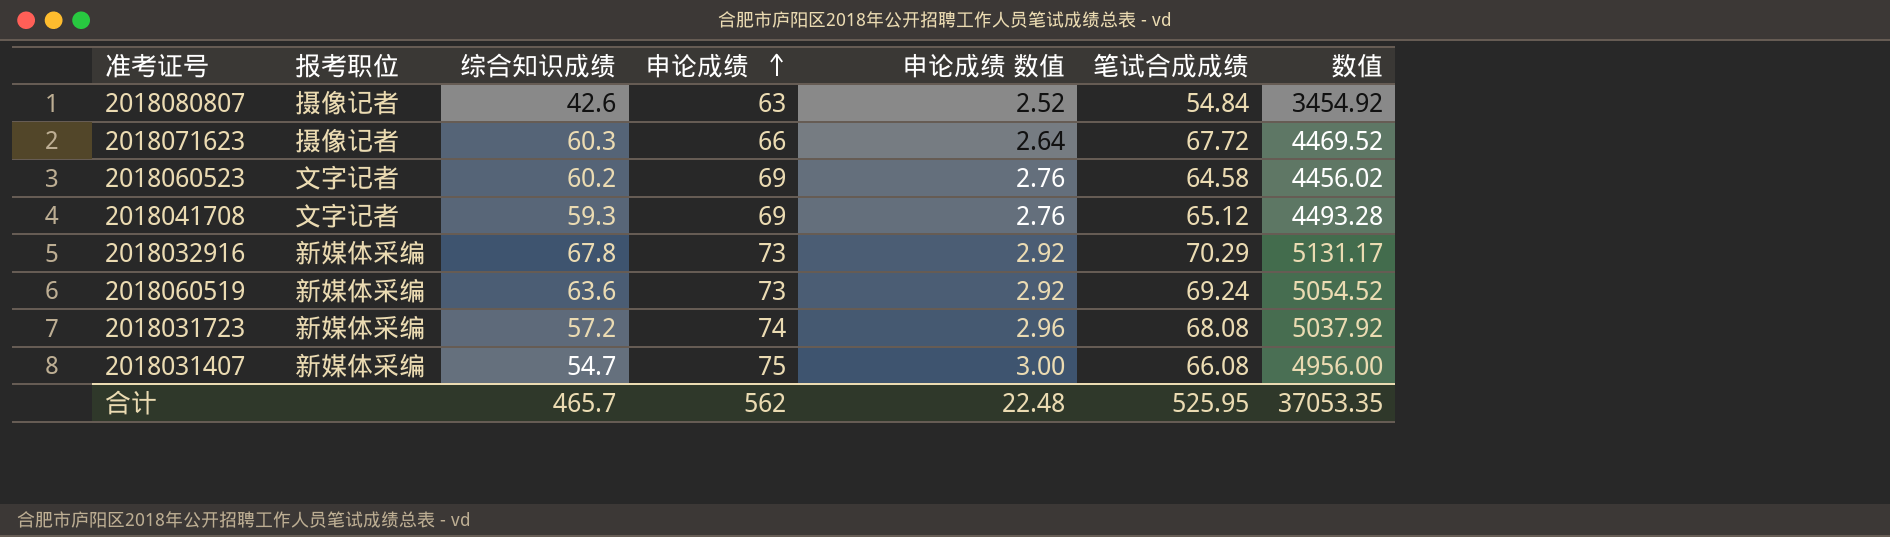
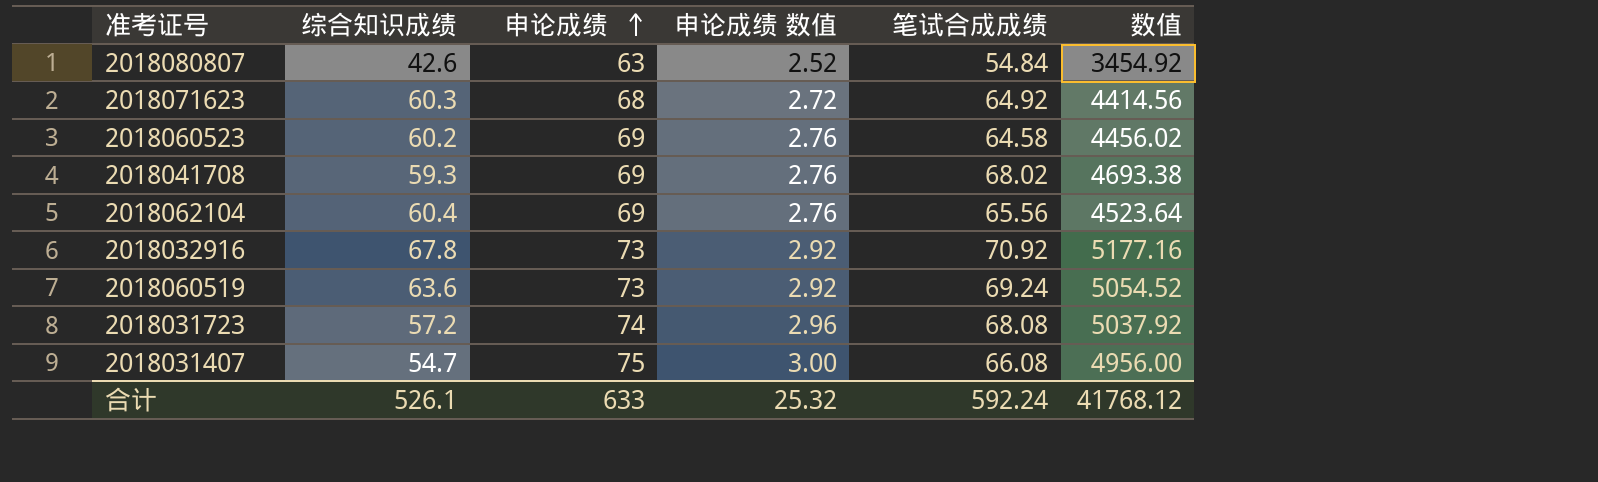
column 报考职位 | position: 2 -> none
2018071623 | 申论成绩: 66 -> 68
2018071623 | 申论成绩 数值: 2.64 -> 2.72
2018071623 | 笔试合成成绩: 67.72 -> 64.92
2018071623 | 数值: 4469.52 -> 4414.56
2018041708 | 笔试合成成绩: 65.12 -> 68.02
2018041708 | 数值: 4493.28 -> 4693.38
row 2018062104: none -> 60.4 | 69 | 2.76 | 65.56 | 4523.64
2018032916 | 笔试合成成绩: 70.29 -> 70.92
2018032916 | 数值: 5131.17 -> 5177.16
合计 | 综合知识成绩: 465.7 -> 526.1
合计 | 申论成绩: 562 -> 633
合计 | 申论成绩 数值: 22.48 -> 25.32
合计 | 笔试合成成绩: 525.95 -> 592.24
合计 | 数值: 37053.35 -> 41768.12

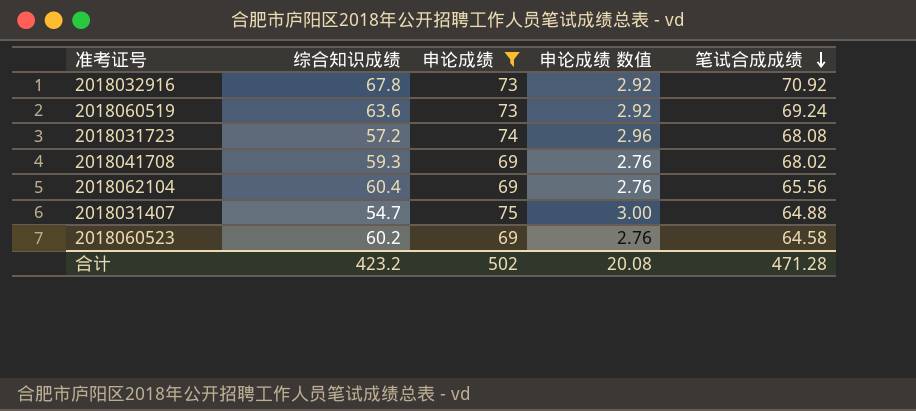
filter: none -> 申论成绩 >= 69
row order: 申论成绩 ascending -> 笔试合成成绩 descending
column 数值 | formula: [申论成绩] * [笔试合成成绩] -> none
2018031407 | 笔试合成成绩: 66.08 -> 64.88
合计 | 综合知识成绩: 526.1 -> 423.2
合计 | 申论成绩: 633 -> 502
合计 | 申论成绩 数值: 25.32 -> 20.08
合计 | 笔试合成成绩: 592.24 -> 471.28

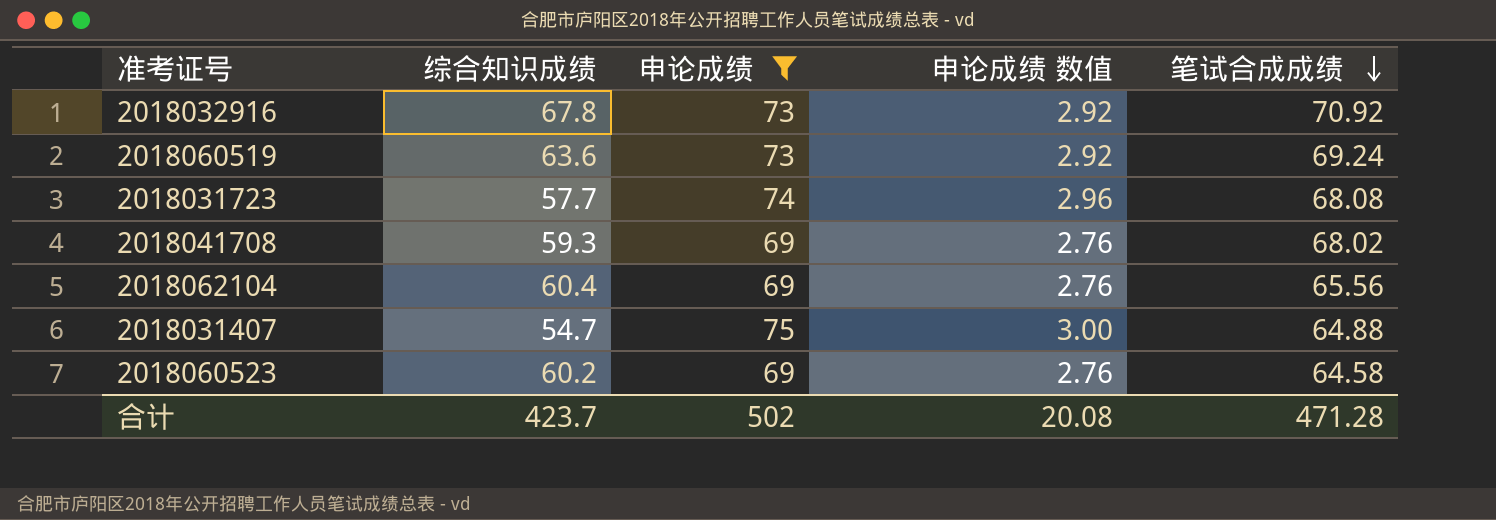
2018031723 | 综合知识成绩: 57.2 -> 57.7
合计 | 综合知识成绩: 423.2 -> 423.7

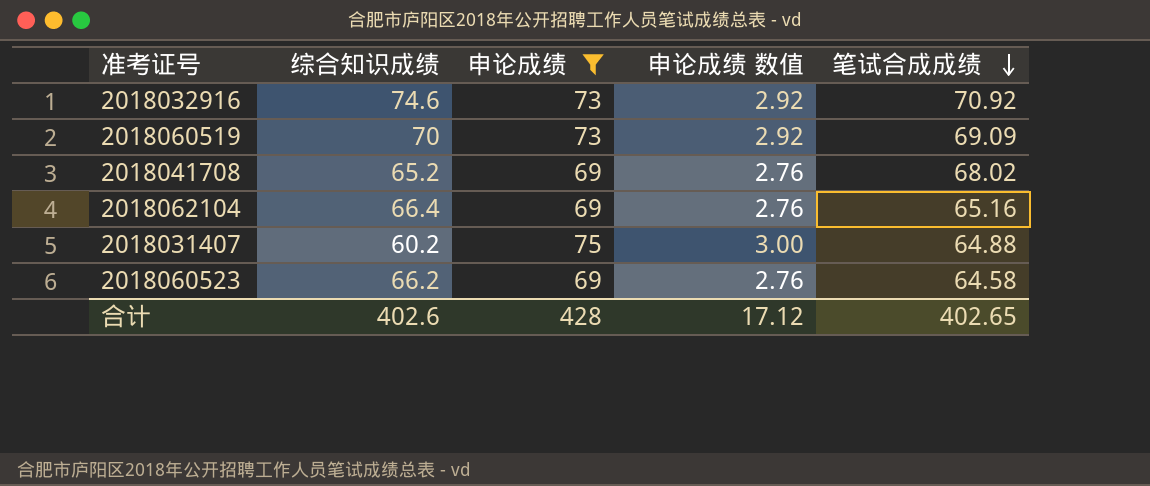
row 2018031723: 57.7 | 74 | 2.96 | 68.08 -> none
2018032916 | 综合知识成绩: 67.8 -> 74.6
2018060519 | 综合知识成绩: 63.6 -> 70
2018060519 | 笔试合成成绩: 69.24 -> 69.09
2018041708 | 综合知识成绩: 59.3 -> 65.2
2018062104 | 综合知识成绩: 60.4 -> 66.4
2018062104 | 笔试合成成绩: 65.56 -> 65.16
2018031407 | 综合知识成绩: 54.7 -> 60.2
2018060523 | 综合知识成绩: 60.2 -> 66.2
合计 | 综合知识成绩: 423.7 -> 402.6
合计 | 申论成绩: 502 -> 428
合计 | 申论成绩 数值: 20.08 -> 17.12
合计 | 笔试合成成绩: 471.28 -> 402.65

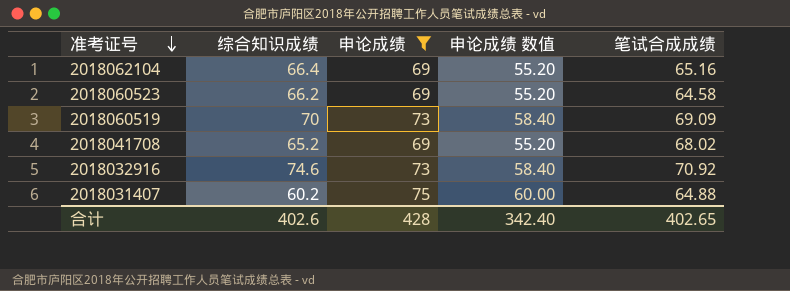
row order: 笔试合成成绩 descending -> 准考证号 descending
column 申论成绩 数值 | formula: [申论成绩] * 0.04 -> [申论成绩] * 0.8
合计 | 申论成绩 数值: 17.12 -> 342.40

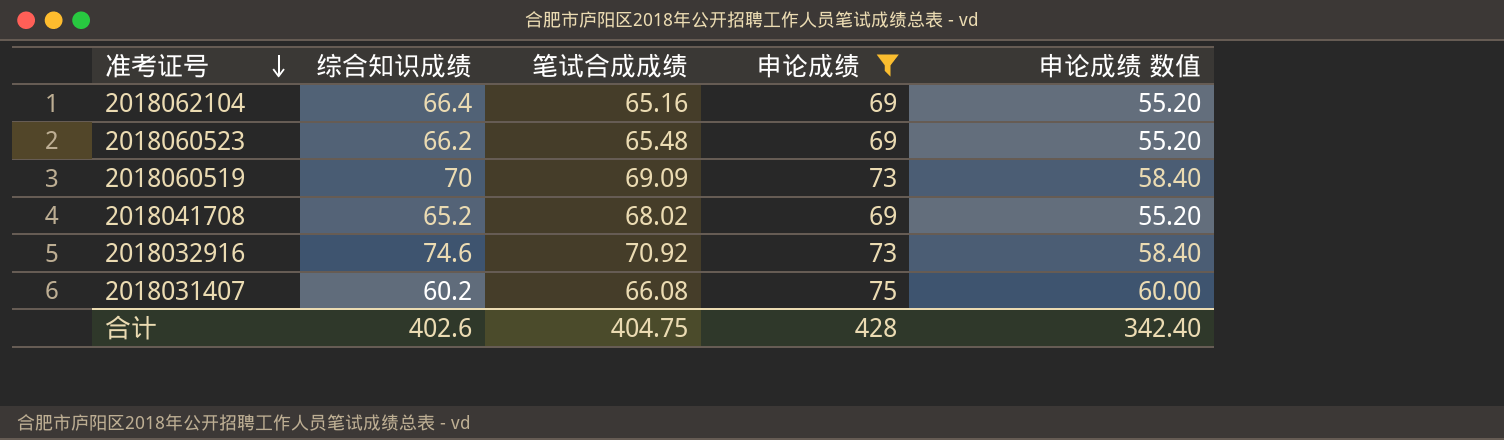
column 笔试合成成绩 | position: 5 -> 3
2018060523 | 笔试合成成绩: 64.58 -> 65.48
2018031407 | 笔试合成成绩: 64.88 -> 66.08
合计 | 笔试合成成绩: 402.65 -> 404.75

